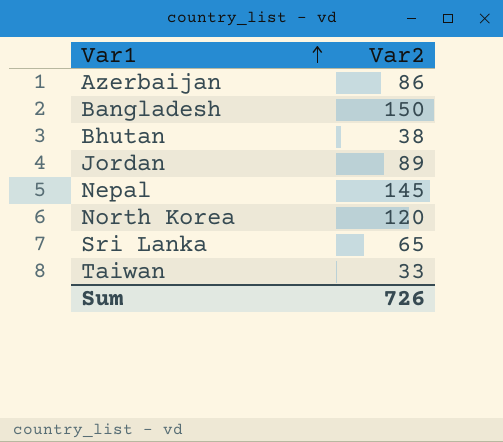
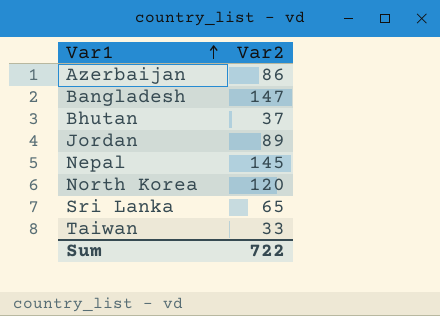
Bangladesh | Var2: 150 -> 147
Bhutan | Var2: 38 -> 37
Sum | Var2: 726 -> 722

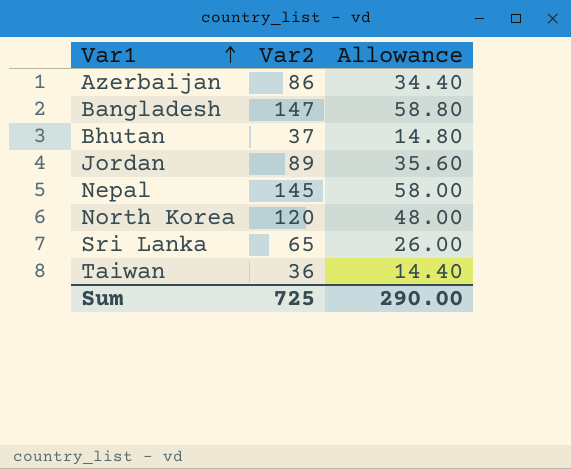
column Allowance | formula: none -> [Var2] * 0.4
Taiwan | Var2: 33 -> 36
Sum | Var2: 722 -> 725

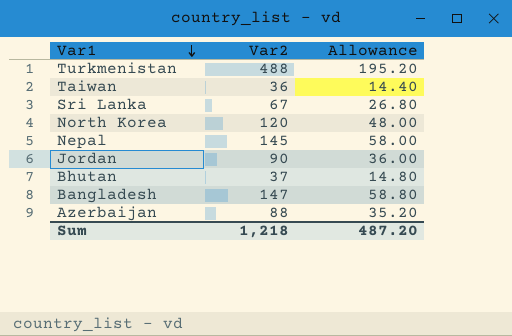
row order: Var1 ascending -> Var1 descending
row Turkmenistan: none -> 488 | 195.20
Sri Lanka | Var2: 65 -> 67
Sri Lanka | Allowance: 26.00 -> 26.80
Jordan | Var2: 89 -> 90
Jordan | Allowance: 35.60 -> 36.00
Azerbaijan | Var2: 86 -> 88
Azerbaijan | Allowance: 34.40 -> 35.20
Sum | Var2: 725 -> 1,218
Sum | Allowance: 290.00 -> 487.20

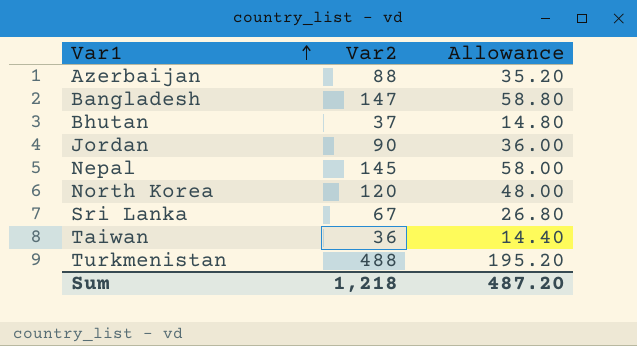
row order: Var1 descending -> Var1 ascending

